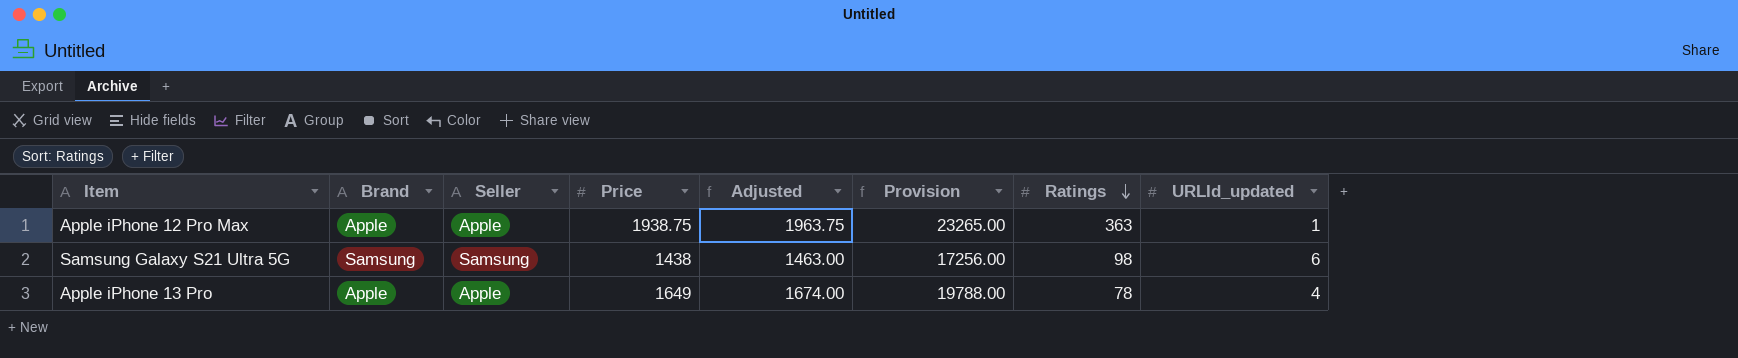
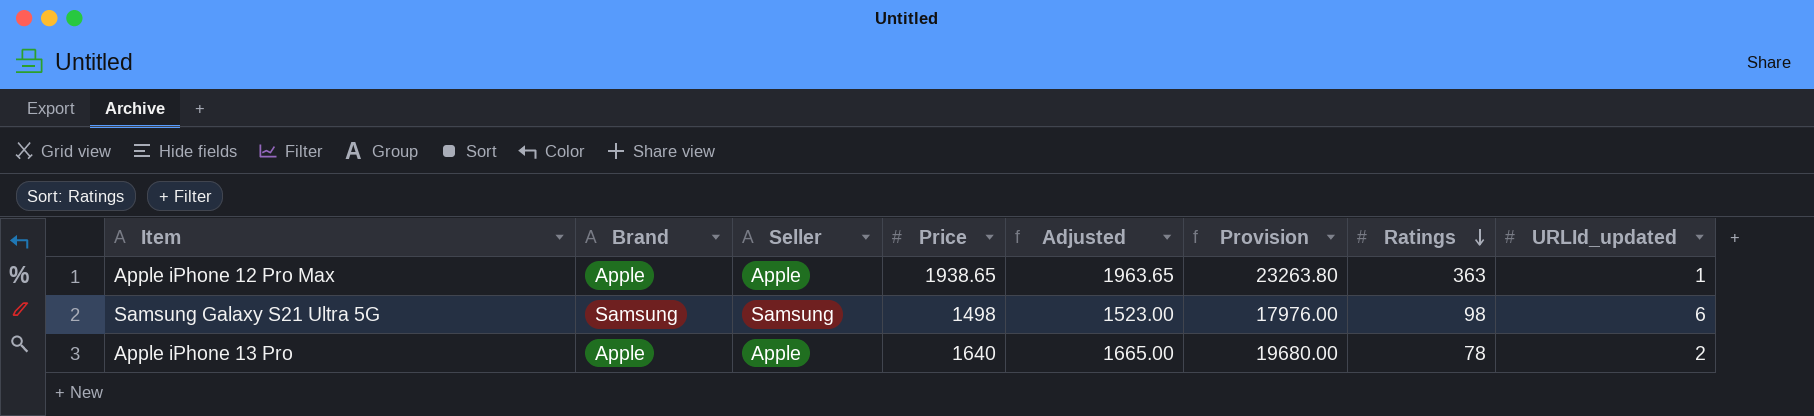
Apple iPhone 12 Pro Max | Price: 1938.75 -> 1938.65
Apple iPhone 12 Pro Max | Adjusted: 1963.75 -> 1963.65
Apple iPhone 12 Pro Max | Provision: 23265.00 -> 23263.80
Samsung Galaxy S21 Ultra 5G | Price: 1438 -> 1498
Samsung Galaxy S21 Ultra 5G | Adjusted: 1463.00 -> 1523.00
Samsung Galaxy S21 Ultra 5G | Provision: 17256.00 -> 17976.00
Apple iPhone 13 Pro | Price: 1649 -> 1640
Apple iPhone 13 Pro | Adjusted: 1674.00 -> 1665.00
Apple iPhone 13 Pro | Provision: 19788.00 -> 19680.00
Apple iPhone 13 Pro | URLId_updated: 4 -> 2

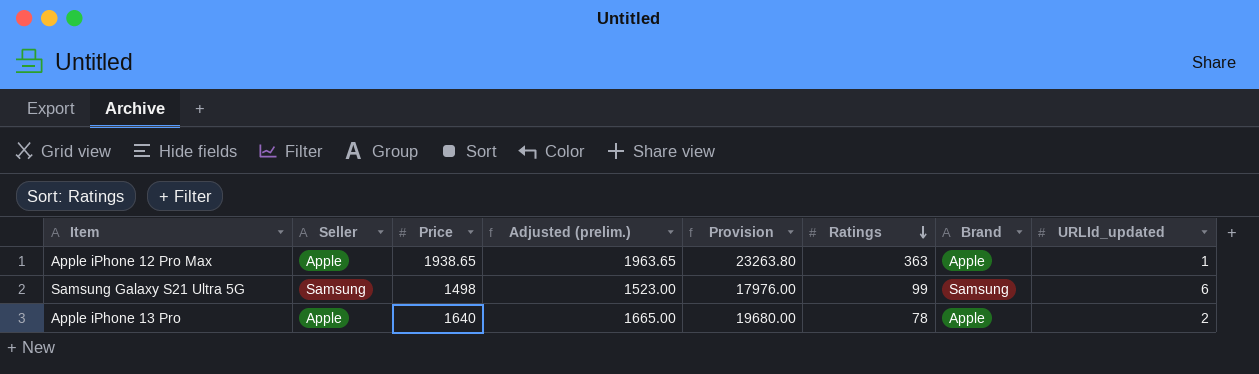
column name: Adjusted -> Adjusted (prelim.)
column Brand | position: 2 -> 7
Samsung Galaxy S21 Ultra 5G | Ratings: 98 -> 99

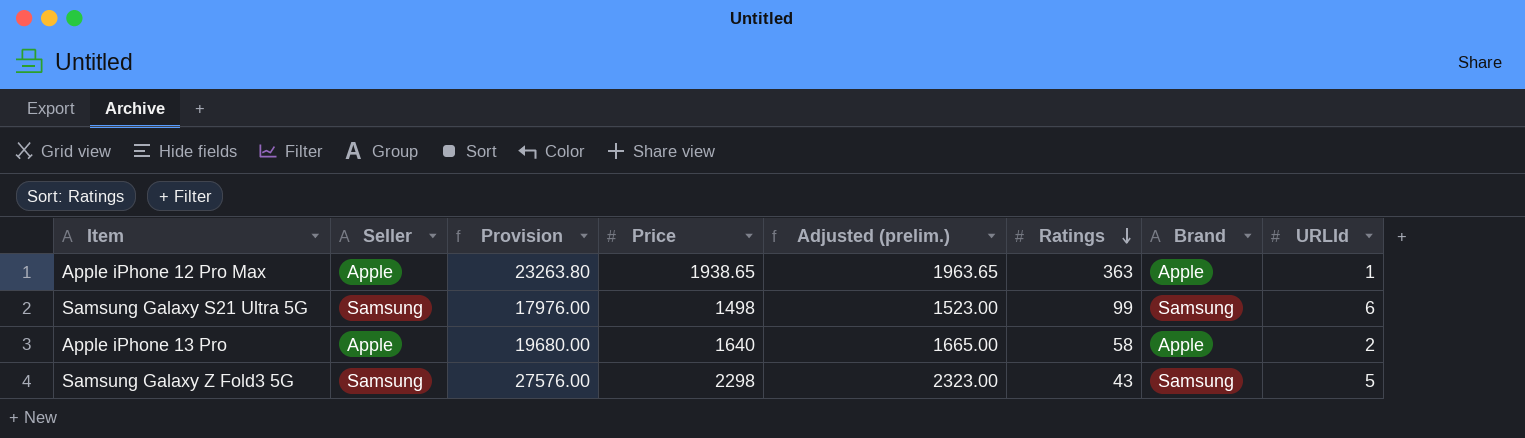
column Provision | position: 5 -> 3
column name: URLId_updated -> URLId
Apple iPhone 13 Pro | Ratings: 78 -> 58
row Samsung Galaxy Z Fold3 5G: none -> Samsung | 27576.00 | 2298 | 2323.00 | 43 | Samsung | 5

